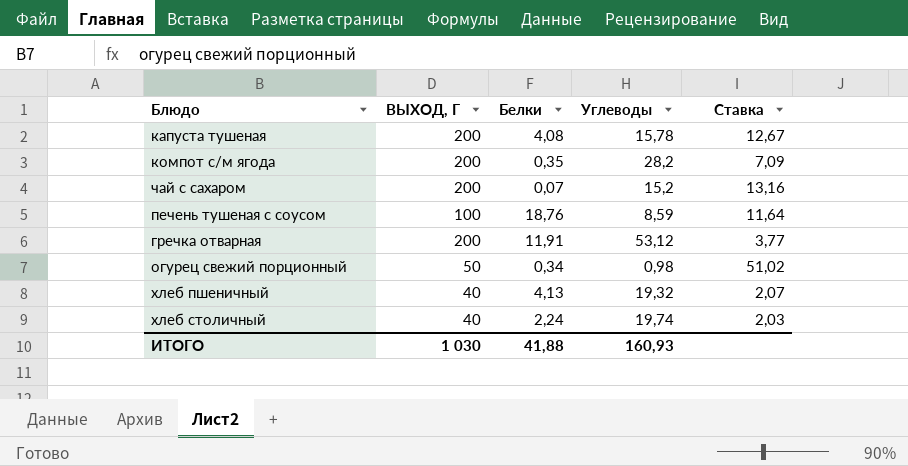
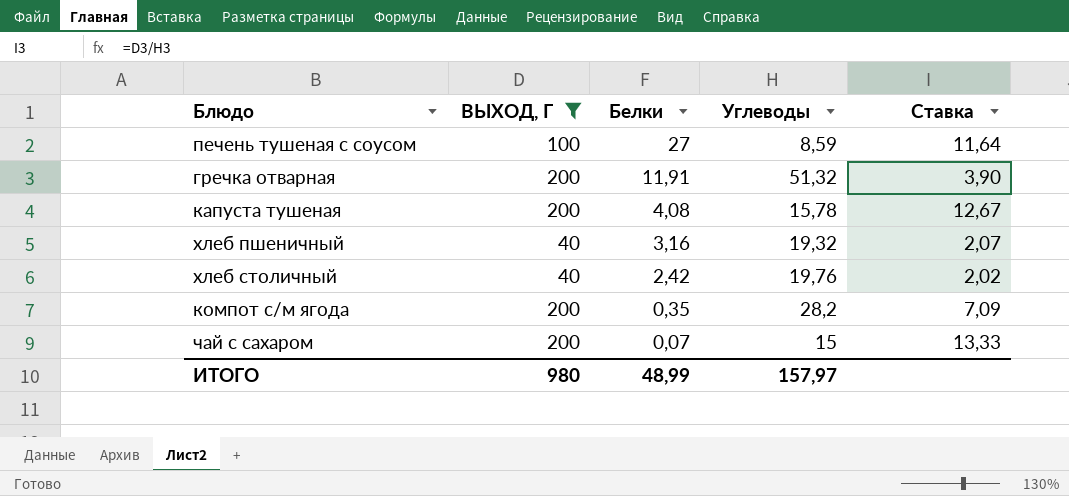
filter: none -> ВЫХОД, Г != 50
row order: none -> Белки descending
печень тушеная с соусом | Белки: 18,76 -> 27
гречка отварная | Углеводы: 53,12 -> 51,32
гречка отварная | Ставка: 3,77 -> 3,90
хлеб пшеничный | Белки: 4,13 -> 3,16
хлеб столичный | Белки: 2,24 -> 2,42
хлеб столичный | Углеводы: 19,74 -> 19,76
хлеб столичный | Ставка: 2,03 -> 2,02
чай с сахаром | Углеводы: 15,2 -> 15
чай с сахаром | Ставка: 13,16 -> 13,33
ИТОГО | ВЫХОД, Г: 1 030 -> 980
ИТОГО | Белки: 41,88 -> 48,99
ИТОГО | Углеводы: 160,93 -> 157,97

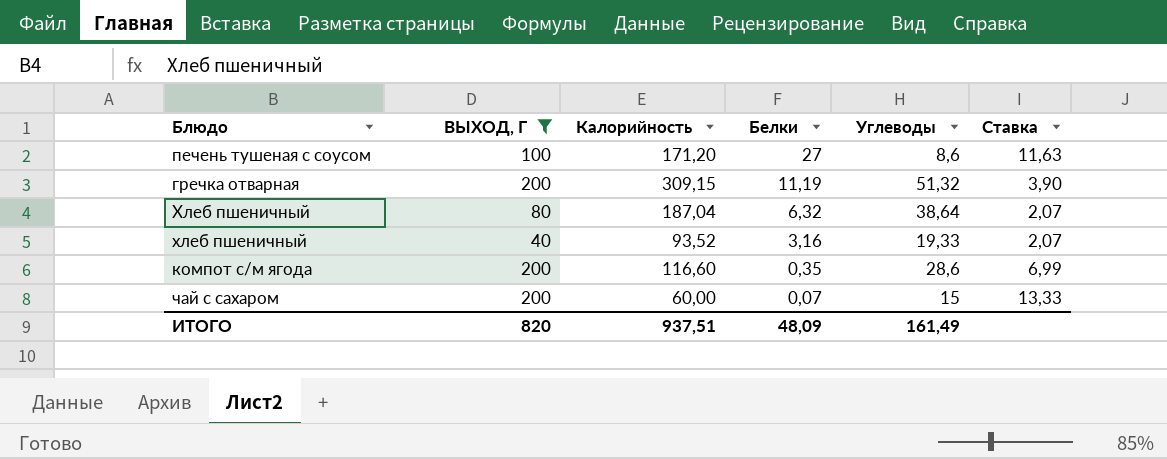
column Калорийность | position: none -> 3
row капуста тушеная: 200 | 4,08 | 15,78 | 12,67 -> none
row хлеб столичный: 40 | 2,42 | 19,76 | 2,02 -> none
печень тушеная с соусом | Углеводы: 8,59 -> 8,6
печень тушеная с соусом | Ставка: 11,64 -> 11,63
гречка отварная | Белки: 11,91 -> 11,19
row Хлеб пшеничный: none -> 80 | 187,04 | 6,32 | 38,64 | 2,07
хлеб пшеничный | Углеводы: 19,32 -> 19,33
компот с/м ягода | Углеводы: 28,2 -> 28,6
компот с/м ягода | Ставка: 7,09 -> 6,99
ИТОГО | ВЫХОД, Г: 980 -> 820
ИТОГО | Белки: 48,99 -> 48,09
ИТОГО | Углеводы: 157,97 -> 161,49

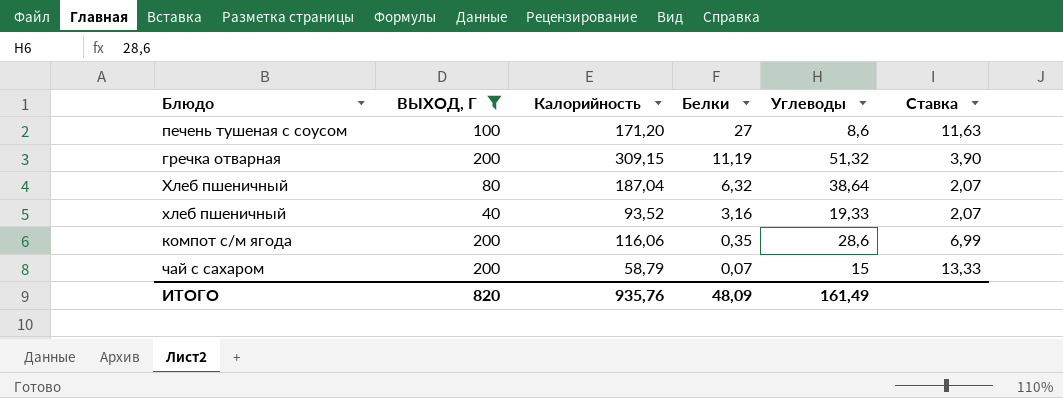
компот с/м ягода | Калорийность: 116,60 -> 116,06
чай с сахаром | Калорийность: 60,00 -> 58,79
ИТОГО | Калорийность: 937,51 -> 935,76

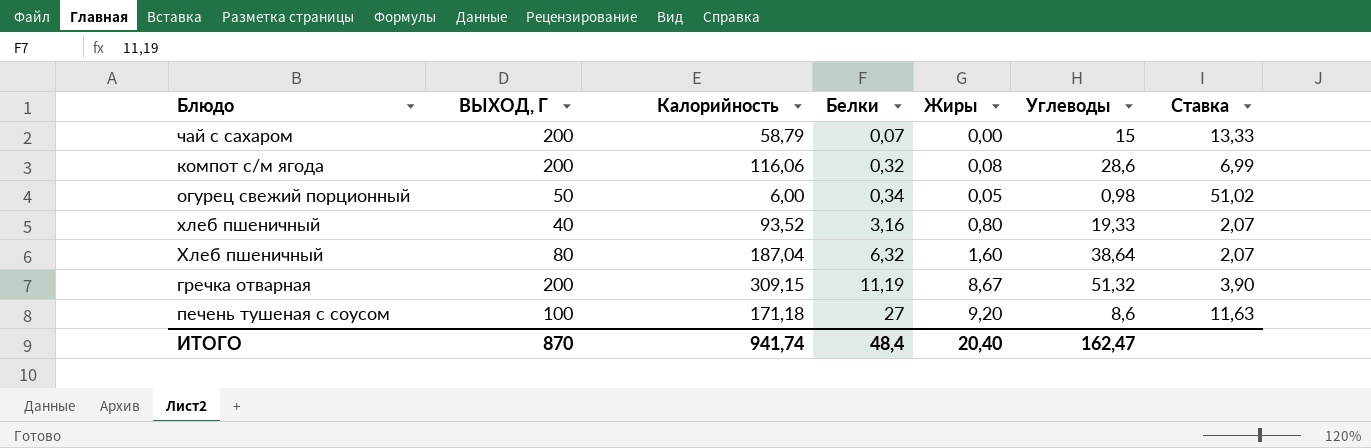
filter: ВЫХОД, Г != 50 -> none
row order: Белки descending -> Белки ascending
column Жиры | position: none -> 5
компот с/м ягода | Белки: 0,35 -> 0,32
печень тушеная с соусом | Калорийность: 171,20 -> 171,18
ИТОГО | ВЫХОД, Г: 820 -> 870
ИТОГО | Калорийность: 935,76 -> 941,74
ИТОГО | Белки: 48,09 -> 48,4
ИТОГО | Углеводы: 161,49 -> 162,47

